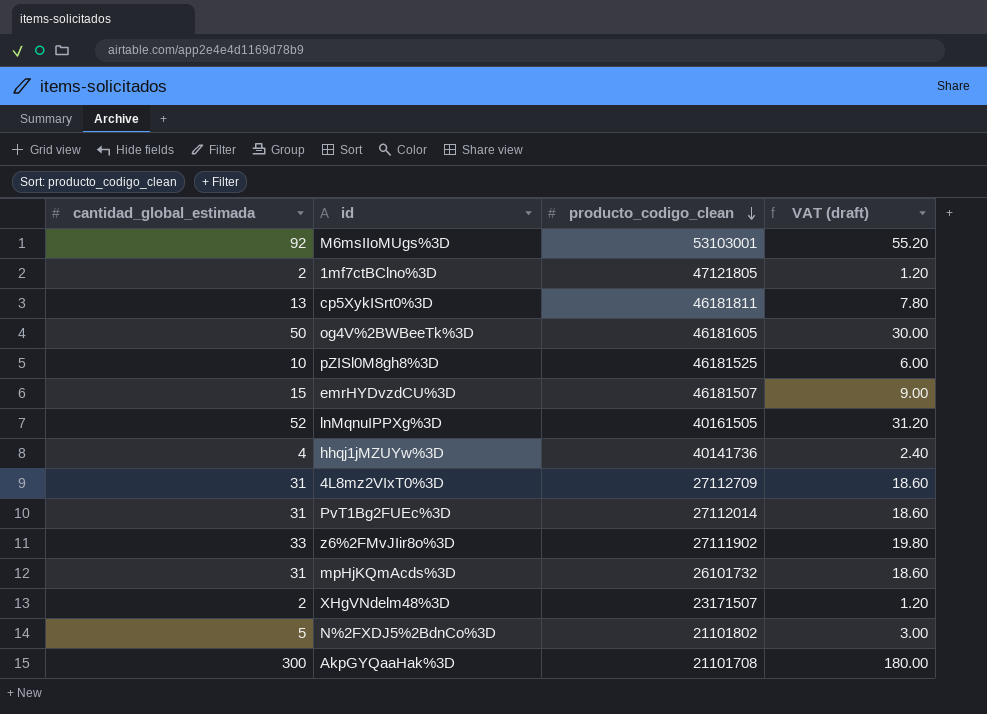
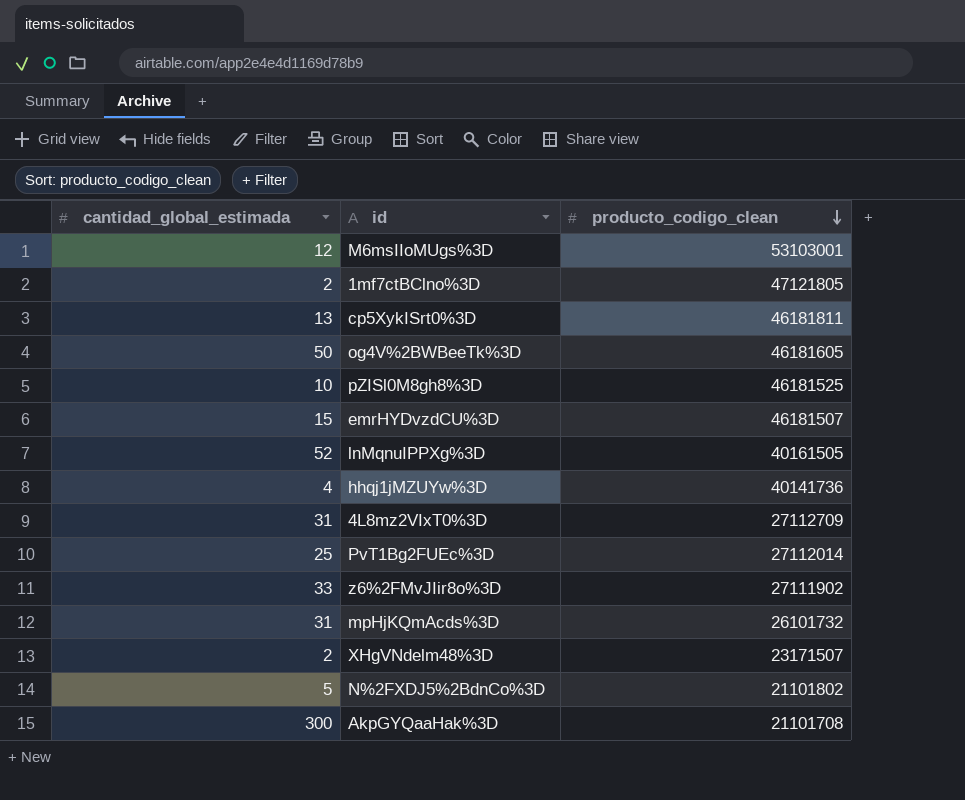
column VAT (draft) | formula: [cantidad_global_estimada] * 0.6 -> none
M6msIIoMUgs%3D | cantidad_global_estimada: 92 -> 12
PvT1Bg2FUEc%3D | cantidad_global_estimada: 31 -> 25

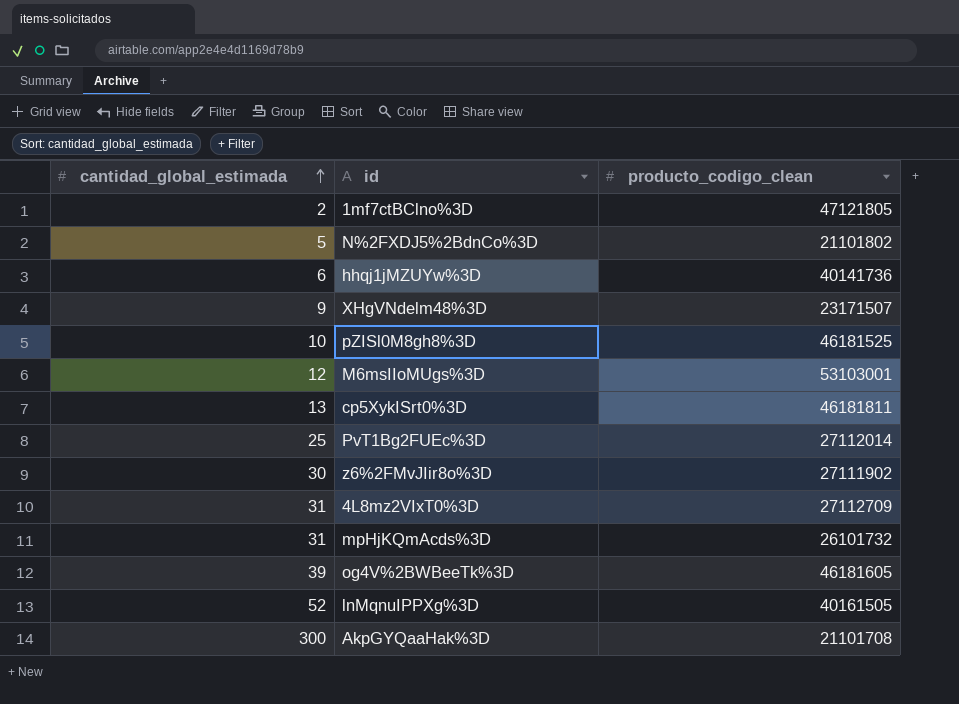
row order: producto_codigo_clean descending -> cantidad_global_estimada ascending
row emrHYDvzdCU%3D: 15 | 46181507 -> none
hhqj1jMZUYw%3D | cantidad_global_estimada: 4 -> 6
XHgVNdelm48%3D | cantidad_global_estimada: 2 -> 9
z6%2FMvJIir8o%3D | cantidad_global_estimada: 33 -> 30
og4V%2BWBeeTk%3D | cantidad_global_estimada: 50 -> 39

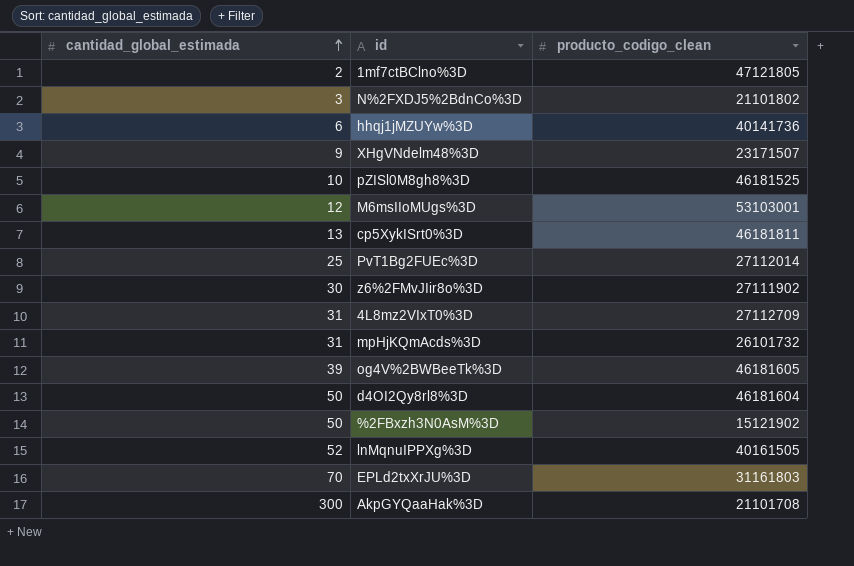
N%2FXDJ5%2BdnCo%3D | cantidad_global_estimada: 5 -> 3
row d4OI2Qy8rl8%3D: none -> 50 | 46181604
row %2FBxzh3N0AsM%3D: none -> 50 | 15121902
row EPLd2txXrJU%3D: none -> 70 | 31161803

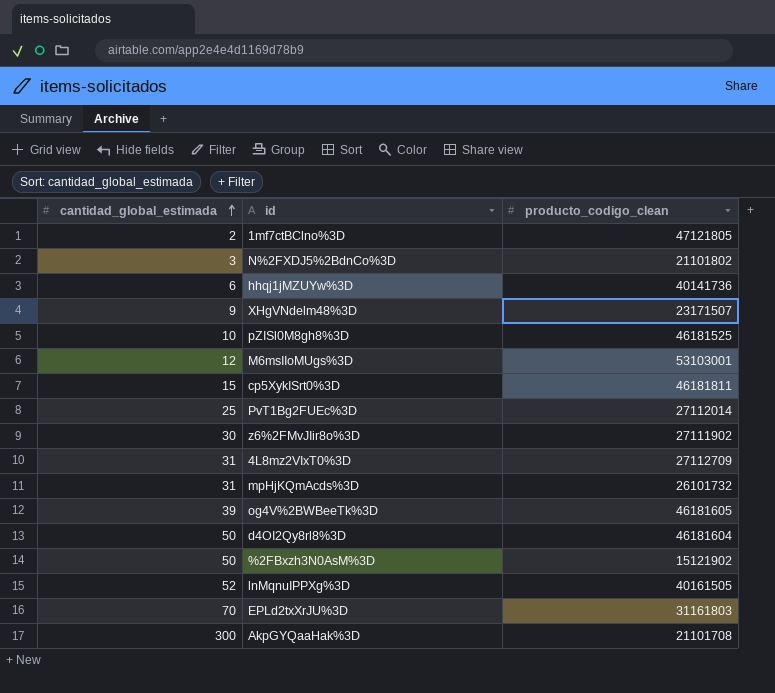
cp5XykISrt0%3D | cantidad_global_estimada: 13 -> 15

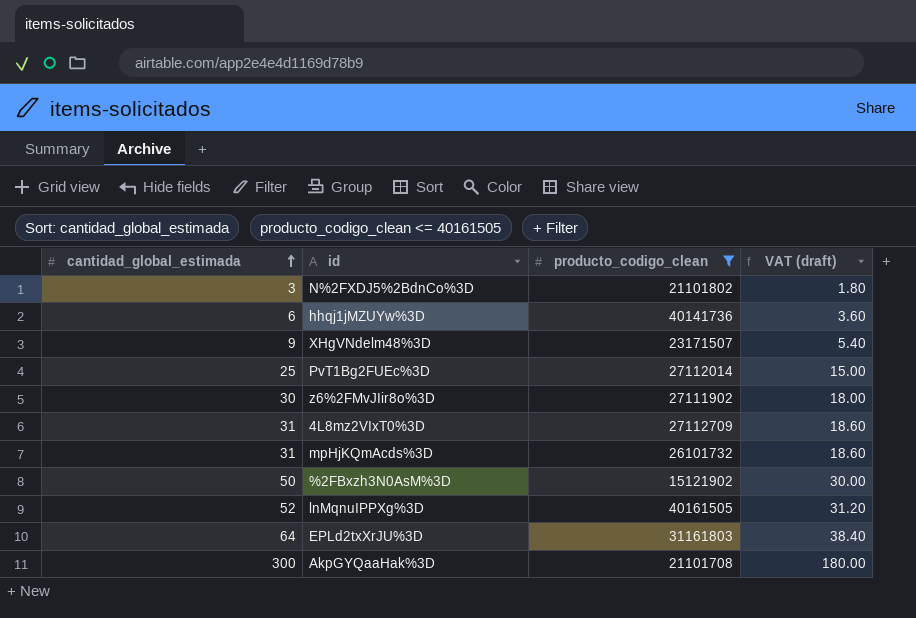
filter: none -> producto_codigo_clean <= 40161505
column VAT (draft) | formula: none -> [cantidad_global_estimada] * 0.6
EPLd2txXrJU%3D | cantidad_global_estimada: 70 -> 64

